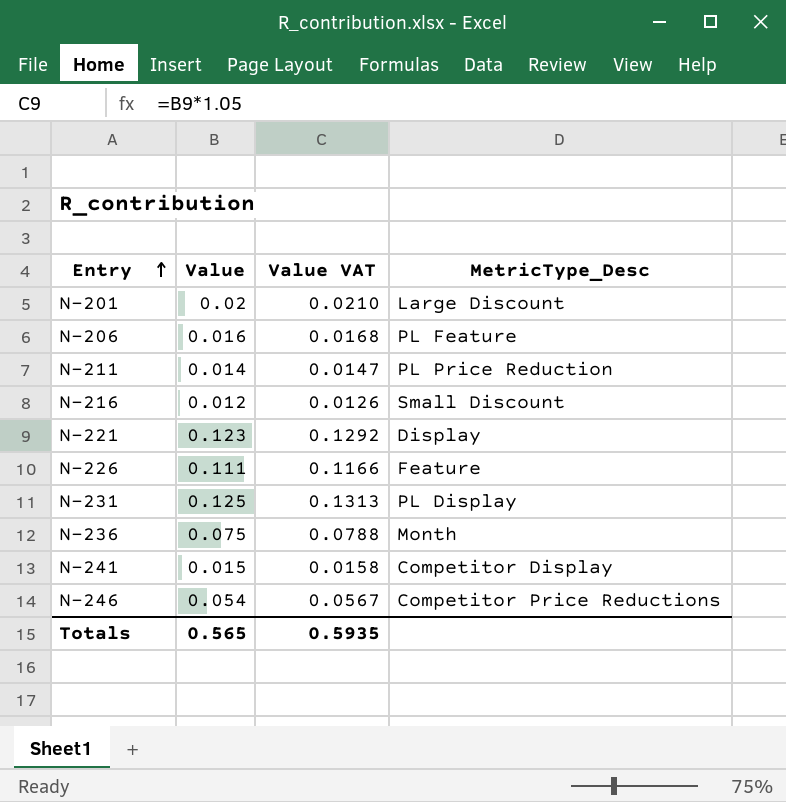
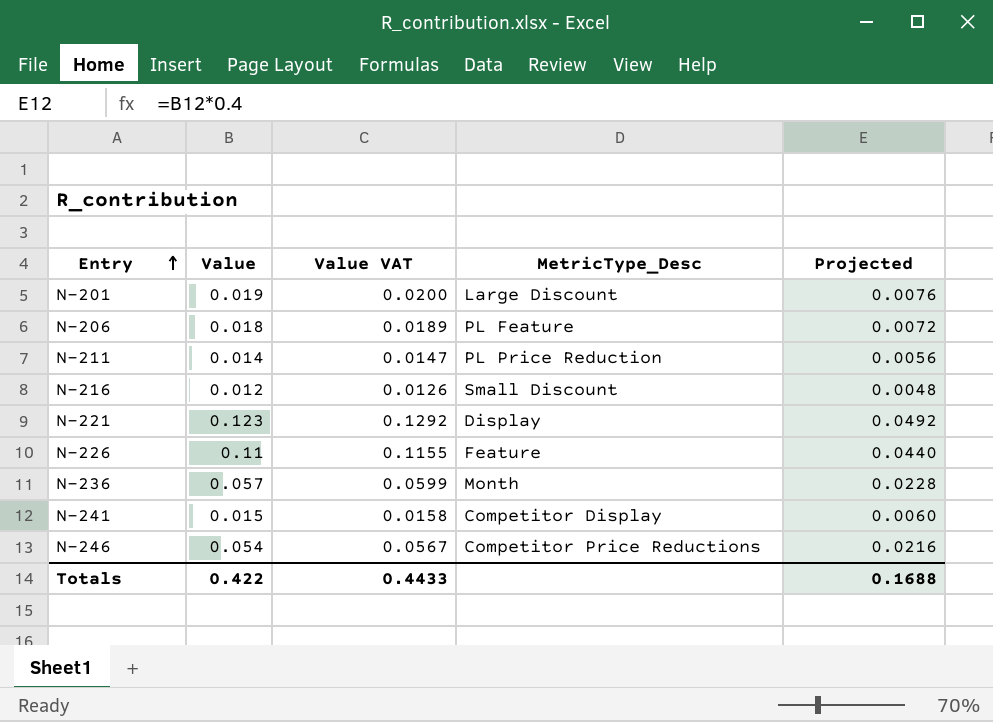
column Projected | formula: none -> [Value] * 0.4
row N-231: 0.125 | 0.1313 | PL Display -> none
N-201 | Value: 0.02 -> 0.019
N-201 | Value VAT: 0.0210 -> 0.0200
N-206 | Value: 0.016 -> 0.018
N-206 | Value VAT: 0.0168 -> 0.0189
N-226 | Value: 0.111 -> 0.11
N-226 | Value VAT: 0.1166 -> 0.1155
N-236 | Value: 0.075 -> 0.057
N-236 | Value VAT: 0.0788 -> 0.0599
Totals | Value: 0.565 -> 0.422
Totals | Value VAT: 0.5935 -> 0.4433

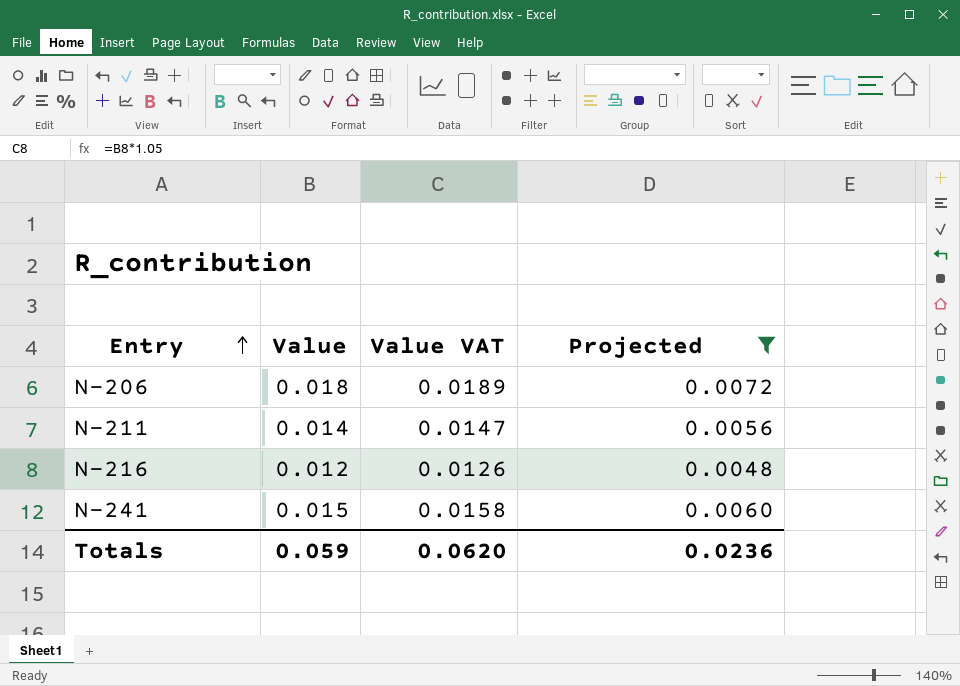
filter: none -> Projected <= 0.0072
column MetricType_Desc | position: 4 -> none
Totals | Value: 0.422 -> 0.059
Totals | Value VAT: 0.4433 -> 0.0620
Totals | Projected: 0.1688 -> 0.0236

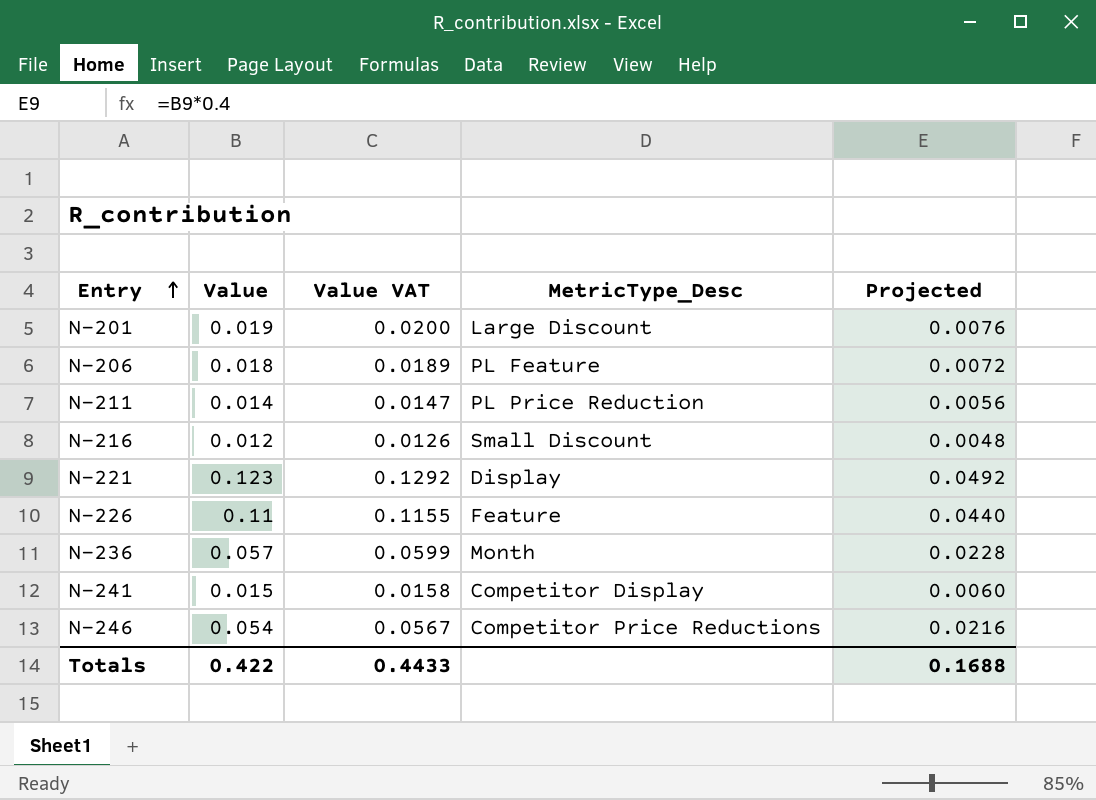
filter: Projected <= 0.0072 -> none
column MetricType_Desc | position: none -> 4
Totals | Value: 0.059 -> 0.422
Totals | Value VAT: 0.0620 -> 0.4433
Totals | Projected: 0.0236 -> 0.1688

